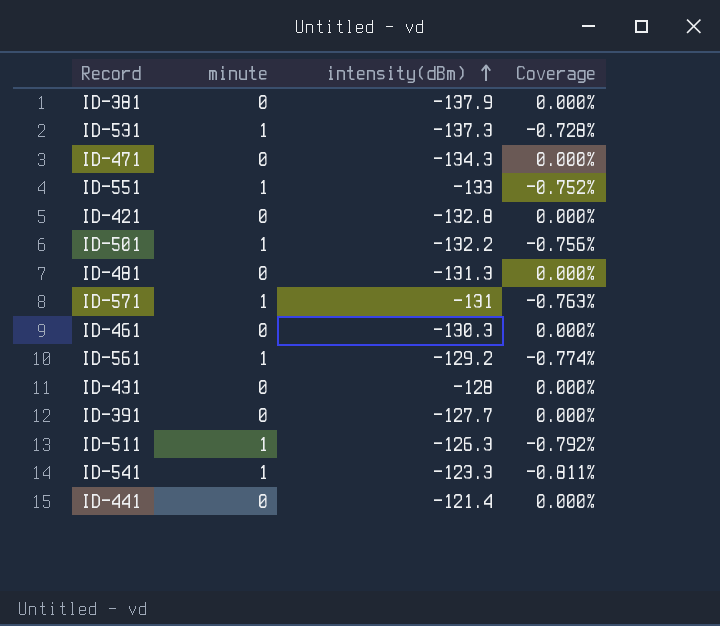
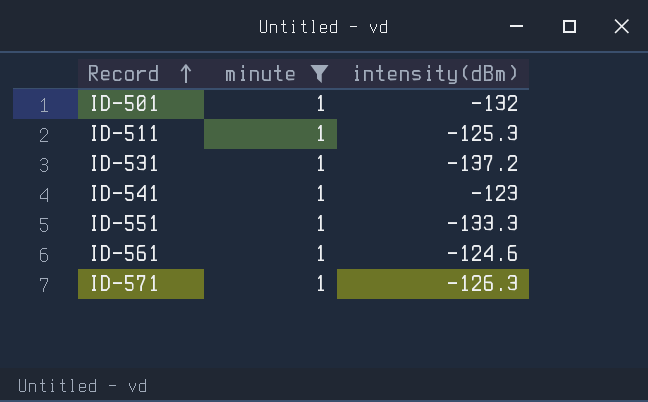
filter: none -> minute = 1
row order: intensity(dBm) ascending -> Record ascending
column Coverage | formula: [minute] / [intensity(dBm)] -> none
ID-501 | intensity(dBm): -132.2 -> -132
ID-511 | intensity(dBm): -126.3 -> -125.3
ID-531 | intensity(dBm): -137.3 -> -137.2
ID-541 | intensity(dBm): -123.3 -> -123
ID-551 | intensity(dBm): -133 -> -133.3
ID-561 | intensity(dBm): -129.2 -> -124.6
ID-571 | intensity(dBm): -131 -> -126.3

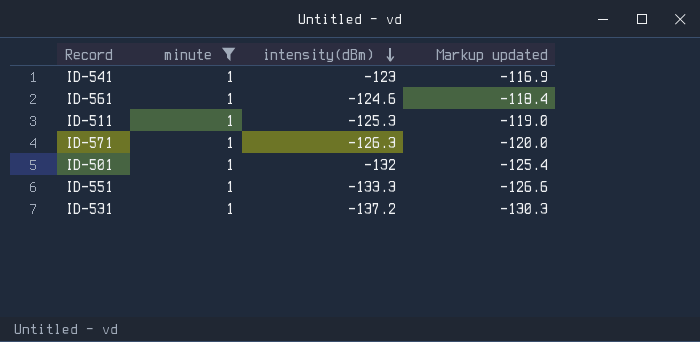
row order: Record ascending -> intensity(dBm) descending
column Markup updated | formula: none -> [intensity(dBm)] * 0.95

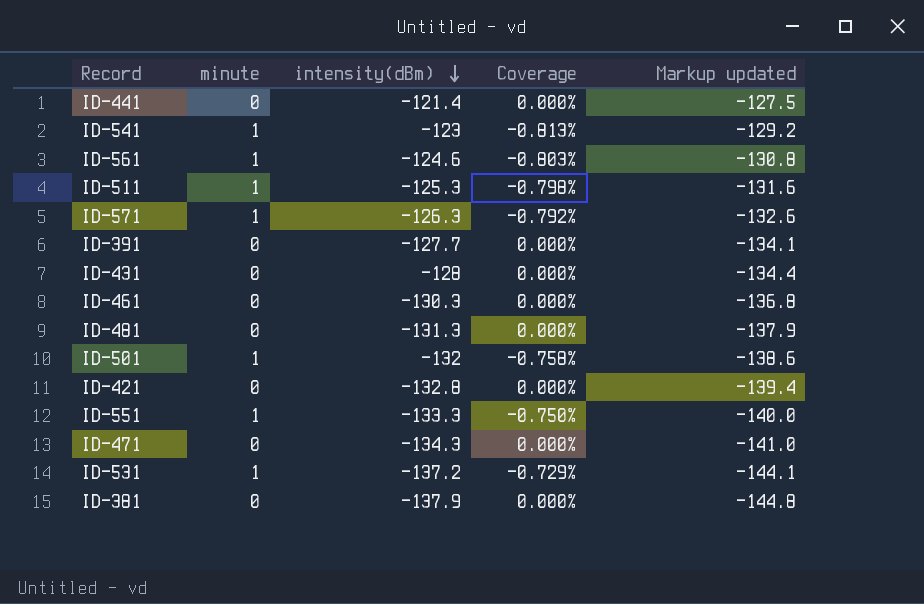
filter: minute = 1 -> none
column Coverage | formula: none -> [minute] / [intensity(dBm)]
column Markup updated | formula: [intensity(dBm)] * 0.95 -> [intensity(dBm)] * 1.05

